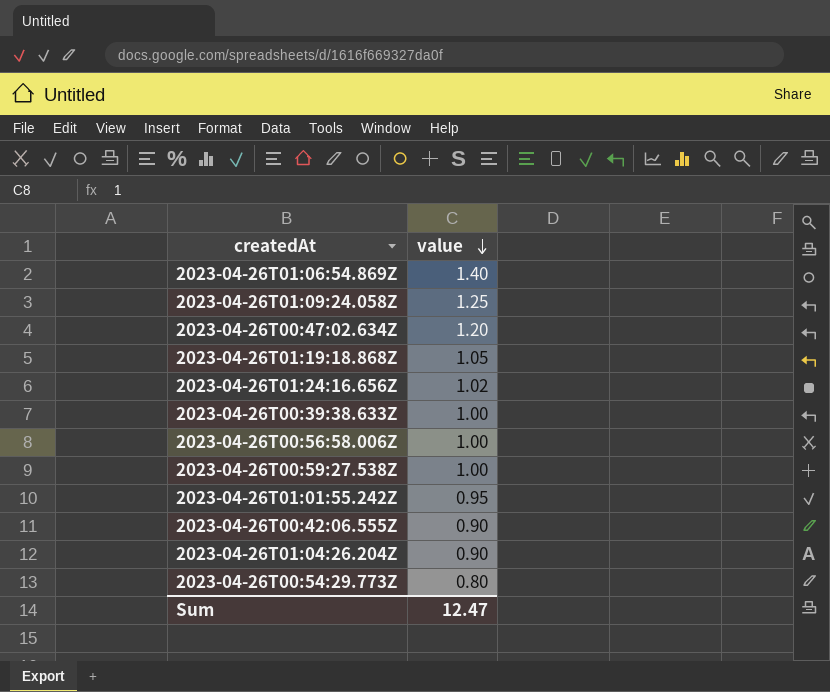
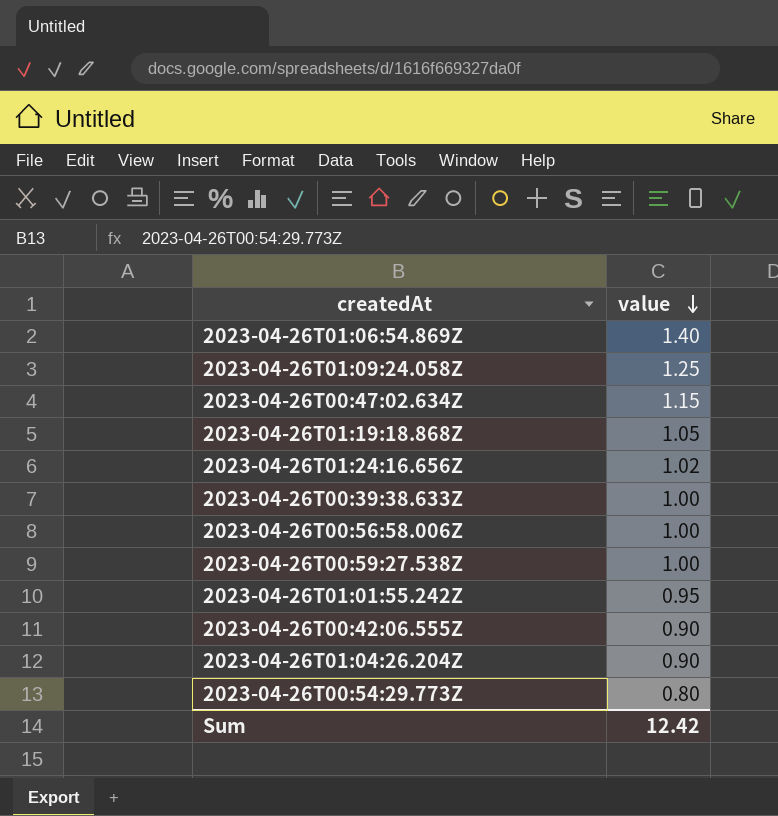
2023-04-26T00:47:02.634Z | value: 1.20 -> 1.15
Sum | value: 12.47 -> 12.42

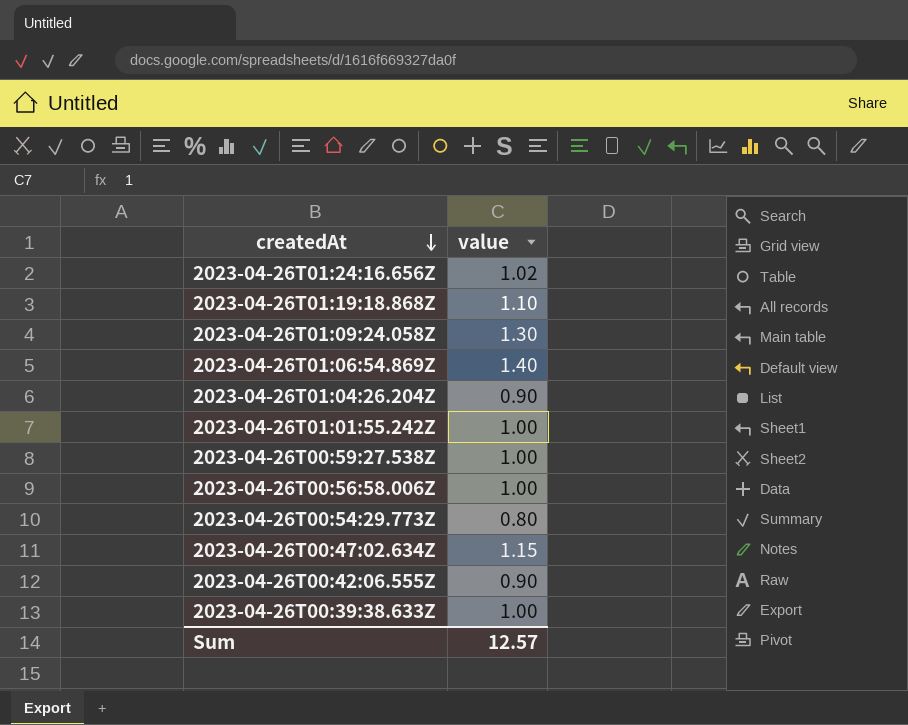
row order: value descending -> createdAt descending
2023-04-26T01:19:18.868Z | value: 1.05 -> 1.10
2023-04-26T01:09:24.058Z | value: 1.25 -> 1.30
2023-04-26T01:01:55.242Z | value: 0.95 -> 1.00
Sum | value: 12.42 -> 12.57

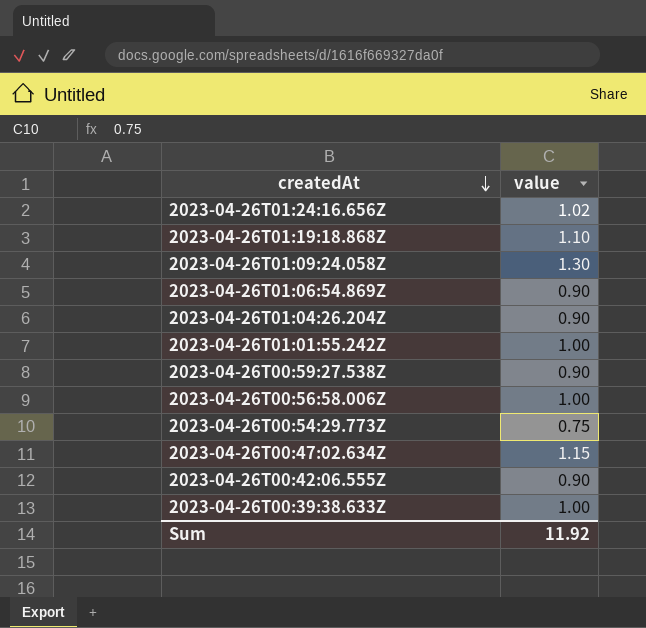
2023-04-26T01:06:54.869Z | value: 1.40 -> 0.90
2023-04-26T00:59:27.538Z | value: 1.00 -> 0.90
2023-04-26T00:54:29.773Z | value: 0.80 -> 0.75
Sum | value: 12.57 -> 11.92

